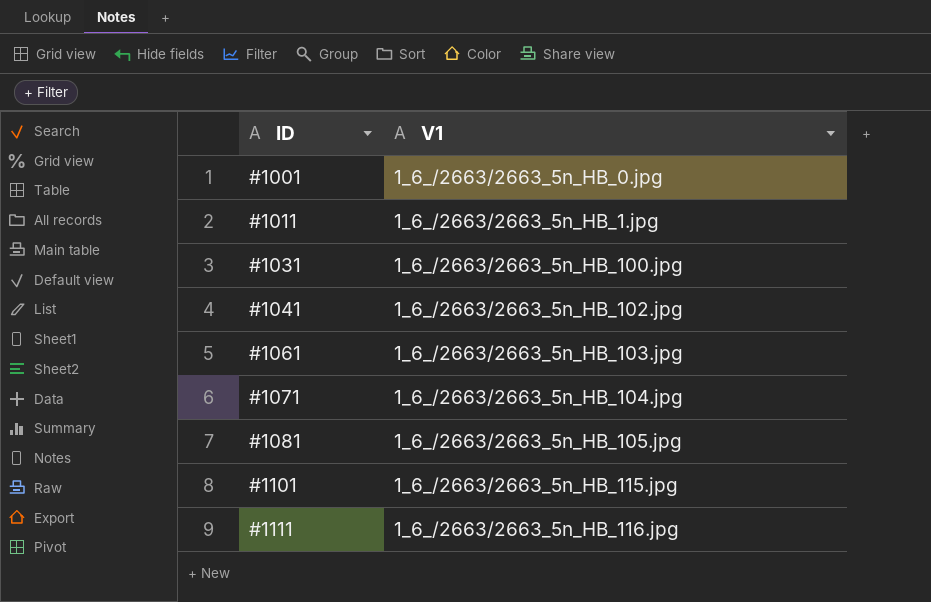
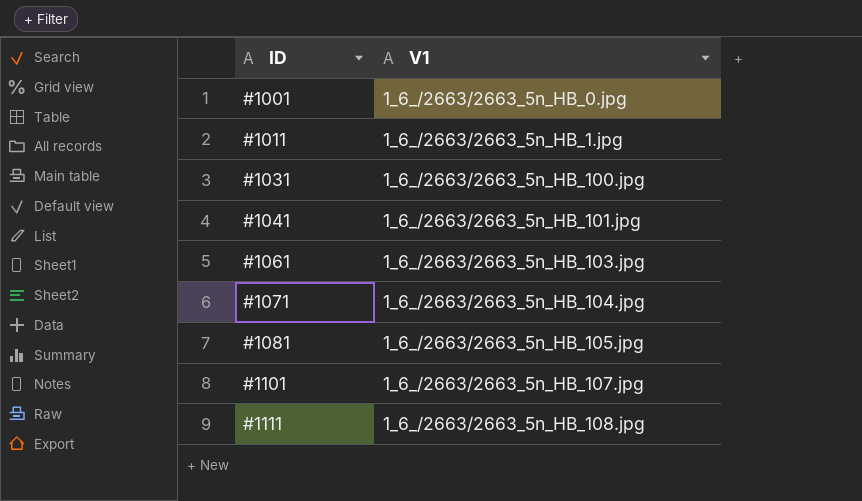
#1041 | V1: 1_6_/2663/2663_5n_HB_102.jpg -> 1_6_/2663/2663_5n_HB_101.jpg
#1101 | V1: 1_6_/2663/2663_5n_HB_115.jpg -> 1_6_/2663/2663_5n_HB_107.jpg
#1111 | V1: 1_6_/2663/2663_5n_HB_116.jpg -> 1_6_/2663/2663_5n_HB_108.jpg

